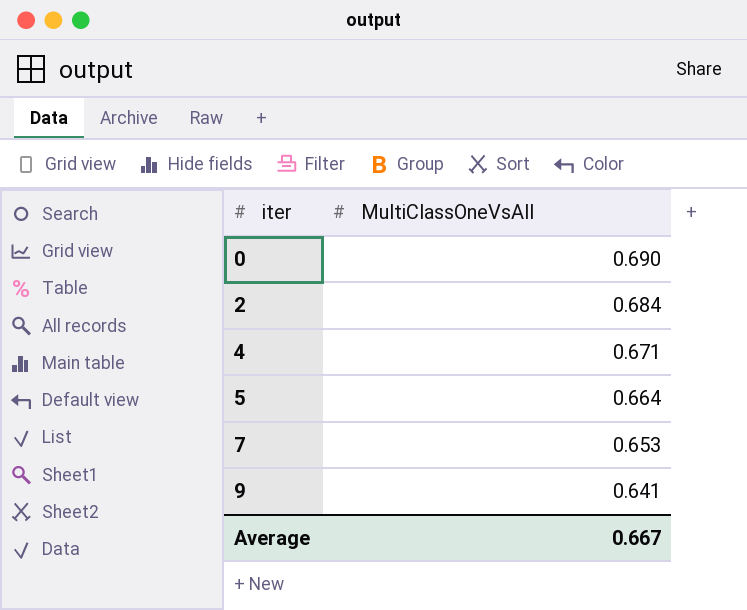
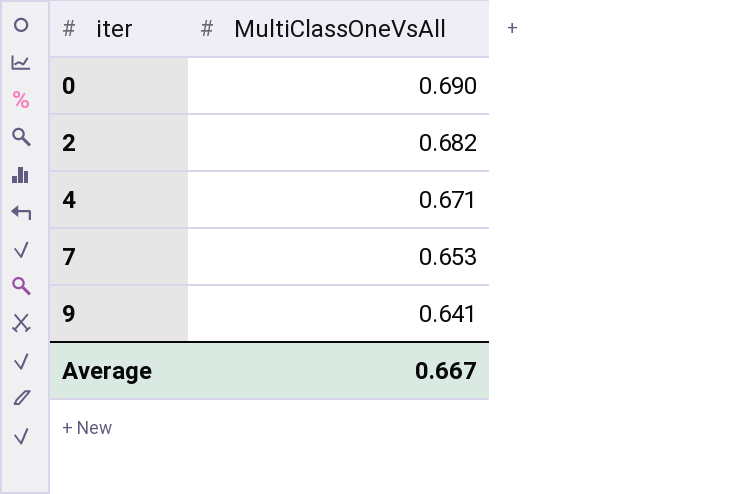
row 5: 0.664 -> none
2 | MultiClassOneVsAll: 0.684 -> 0.682

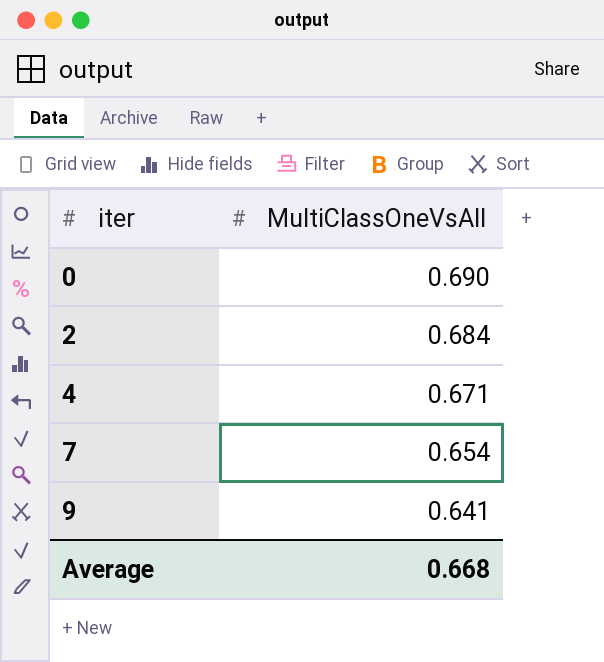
2 | MultiClassOneVsAll: 0.682 -> 0.684
7 | MultiClassOneVsAll: 0.653 -> 0.654
Average | MultiClassOneVsAll: 0.667 -> 0.668

